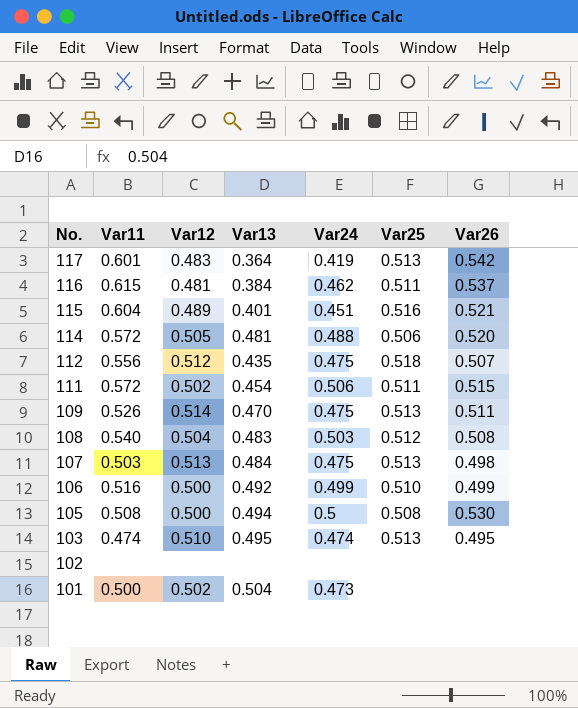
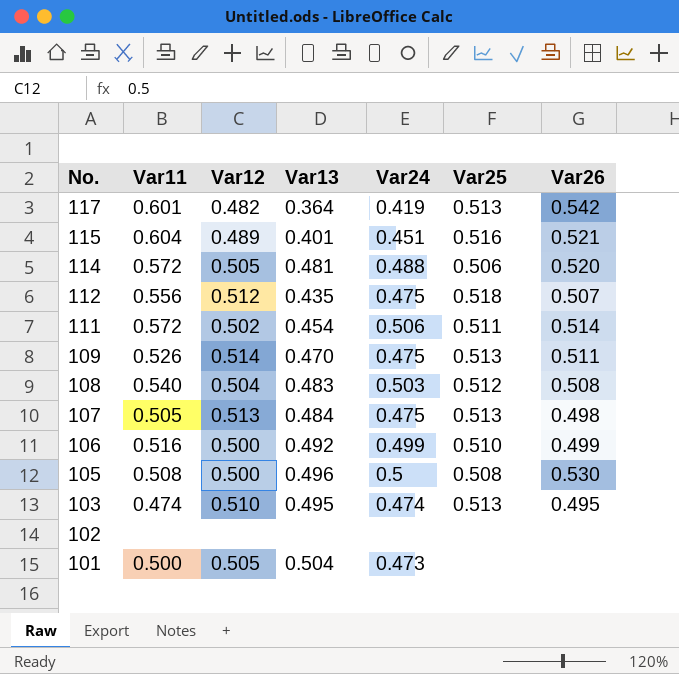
row 116: 0.615 | 0.481 | 0.384 | 0.462 | 0.511 | 0.537 -> none
117 | Var12: 0.483 -> 0.482
111 | Var26: 0.515 -> 0.514
107 | Var11: 0.503 -> 0.505
105 | Var13: 0.494 -> 0.496
101 | Var12: 0.502 -> 0.505

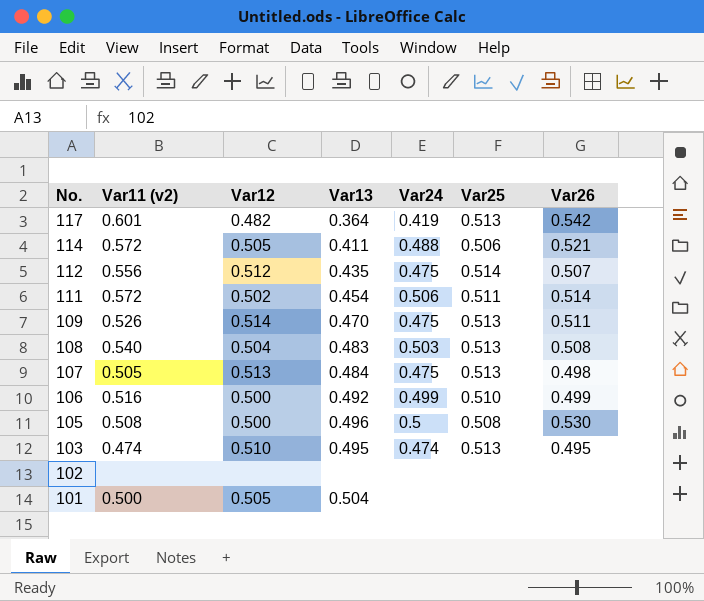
column name: Var11 -> Var11 (v2)
row 115: 0.604 | 0.489 | 0.401 | 0.451 | 0.516 | 0.521 -> none
114 | Var13: 0.481 -> 0.411
114 | Var26: 0.520 -> 0.521
112 | Var25: 0.518 -> 0.514
108 | Var25: 0.512 -> 0.513
101 | Var24: 0.473 -> none

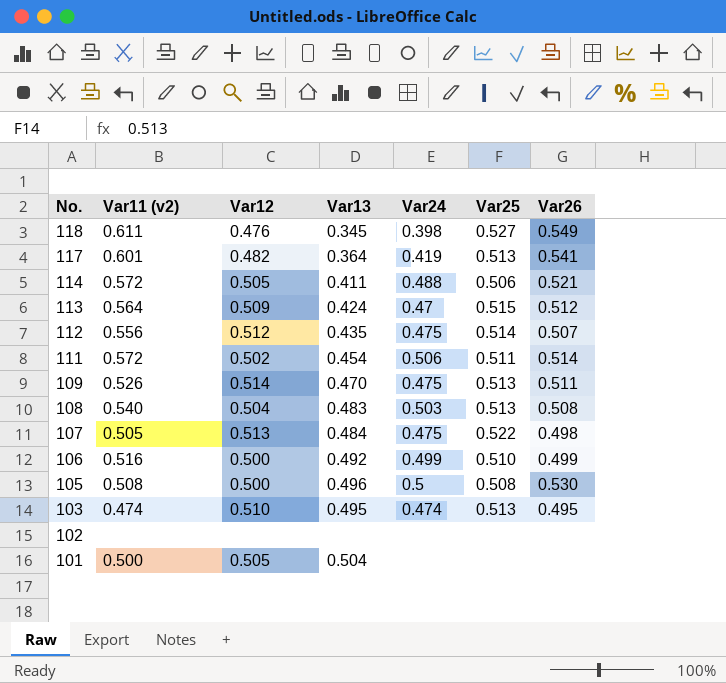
row 118: none -> 0.611 | 0.476 | 0.345 | 0.398 | 0.527 | 0.549
117 | Var26: 0.542 -> 0.541
row 113: none -> 0.564 | 0.509 | 0.424 | 0.47 | 0.515 | 0.512
107 | Var25: 0.513 -> 0.522

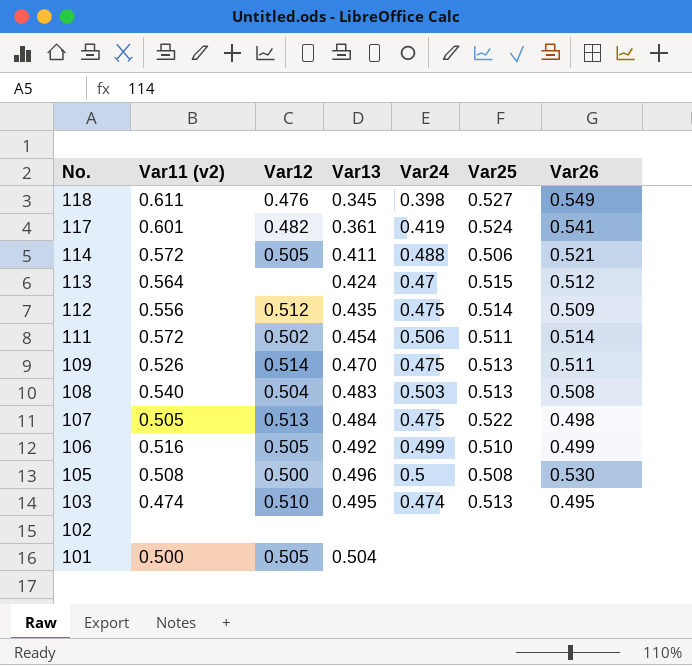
117 | Var13: 0.364 -> 0.361
117 | Var25: 0.513 -> 0.524
113 | Var12: 0.509 -> none
112 | Var26: 0.507 -> 0.509
106 | Var12: 0.500 -> 0.505

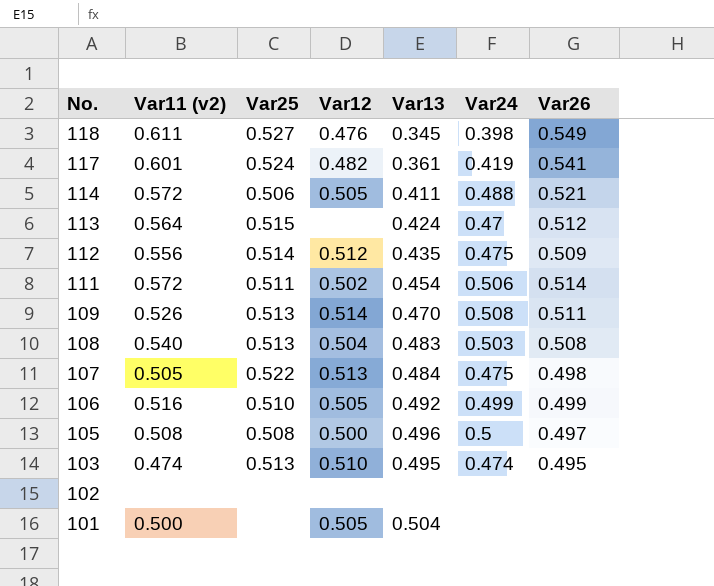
column Var25 | position: 6 -> 3
109 | Var24: 0.475 -> 0.508
105 | Var26: 0.530 -> 0.497

